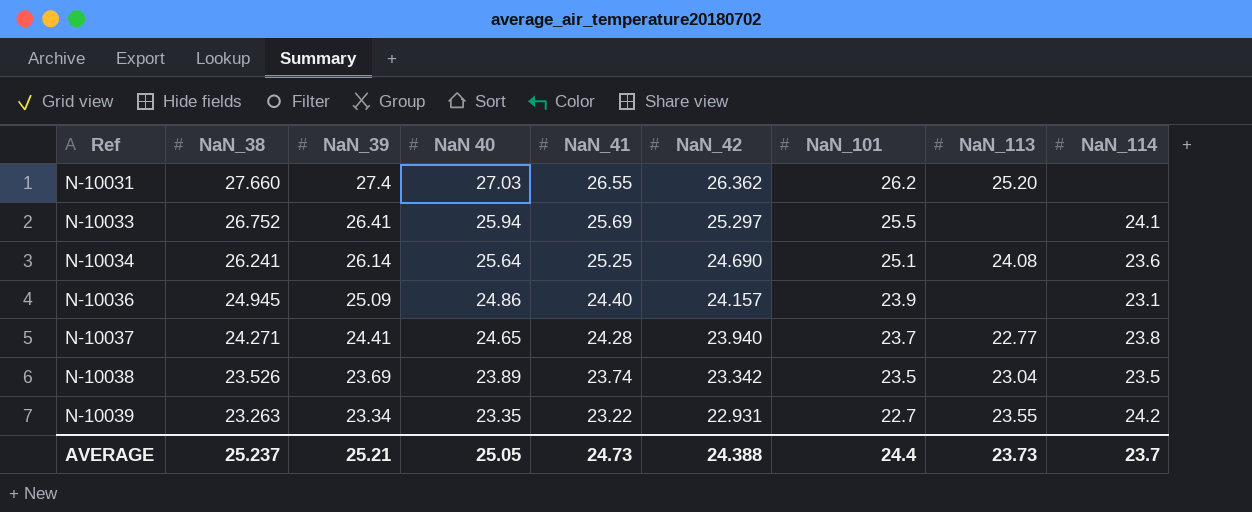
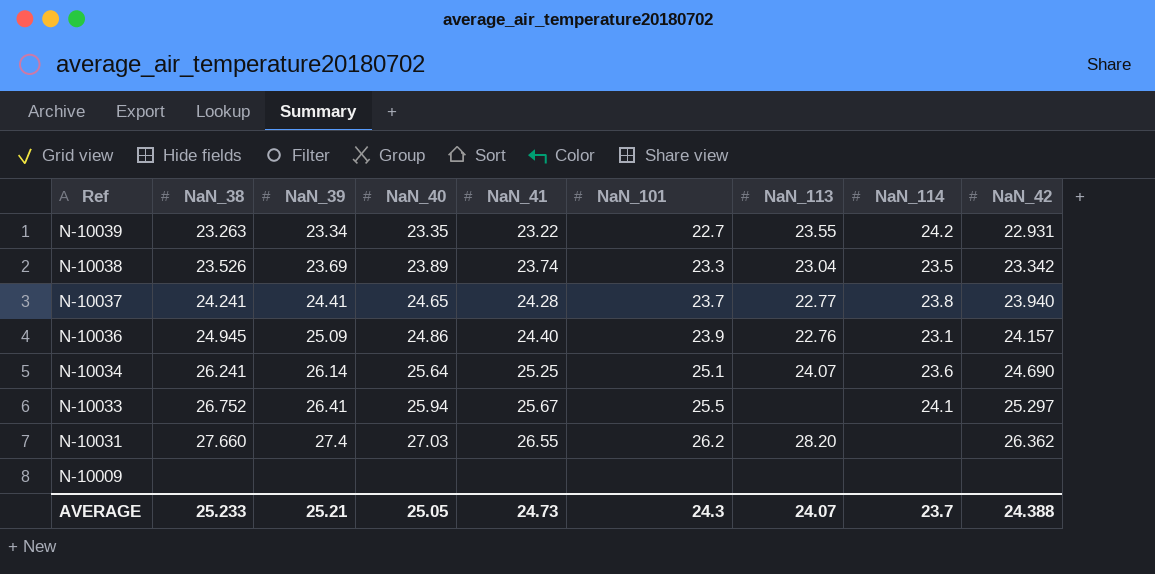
row order: Ref ascending -> Ref descending
column name: NaN 40 -> NaN_40
column NaN_42 | position: 6 -> 9
N-10038 | NaN_101: 23.5 -> 23.3
N-10037 | NaN_38: 24.271 -> 24.241
N-10036 | NaN_113: none -> 22.76
N-10034 | NaN_113: 24.08 -> 24.07
N-10033 | NaN_41: 25.69 -> 25.67
N-10031 | NaN_113: 25.20 -> 28.20
row N-10009: none -> none | none | none | none | none | none | none | none
AVERAGE | NaN_38: 25.237 -> 25.233
AVERAGE | NaN_101: 24.4 -> 24.3
AVERAGE | NaN_113: 23.73 -> 24.07

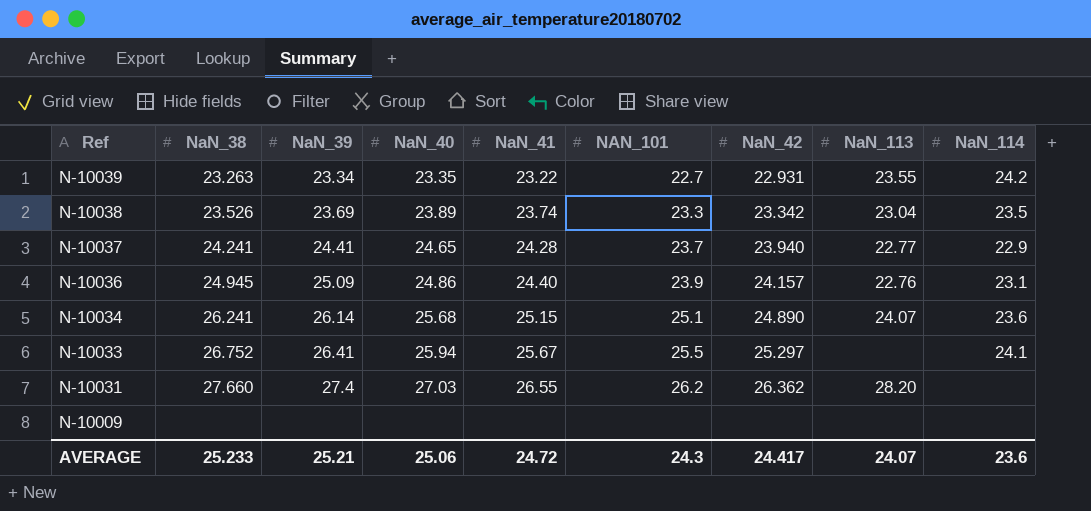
column name: NaN_101 -> NAN_101
column NaN_42 | position: 9 -> 7
N-10037 | NaN_114: 23.8 -> 22.9
N-10034 | NaN_40: 25.64 -> 25.68
N-10034 | NaN_41: 25.25 -> 25.15
N-10034 | NaN_42: 24.690 -> 24.890
AVERAGE | NaN_40: 25.05 -> 25.06
AVERAGE | NaN_41: 24.73 -> 24.72
AVERAGE | NaN_42: 24.388 -> 24.417
AVERAGE | NaN_114: 23.7 -> 23.6

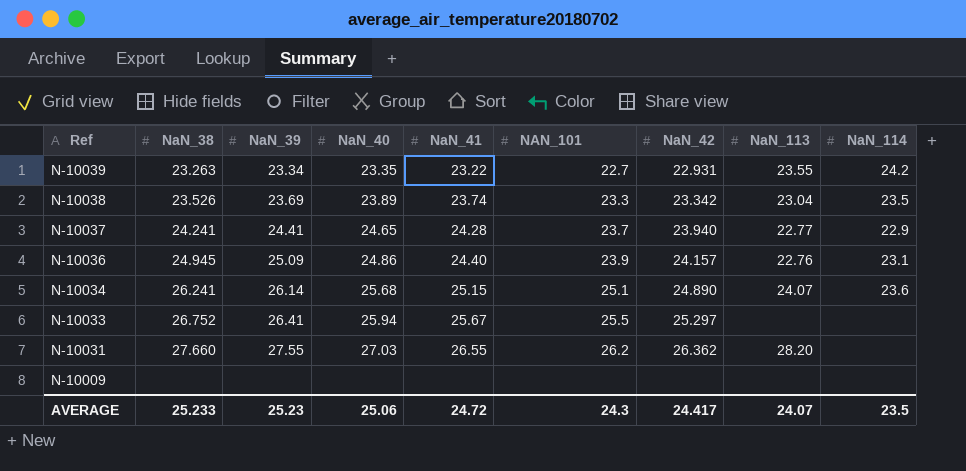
N-10033 | NaN_114: 24.1 -> none
N-10031 | NaN_39: 27.4 -> 27.55
AVERAGE | NaN_39: 25.21 -> 25.23
AVERAGE | NaN_114: 23.6 -> 23.5

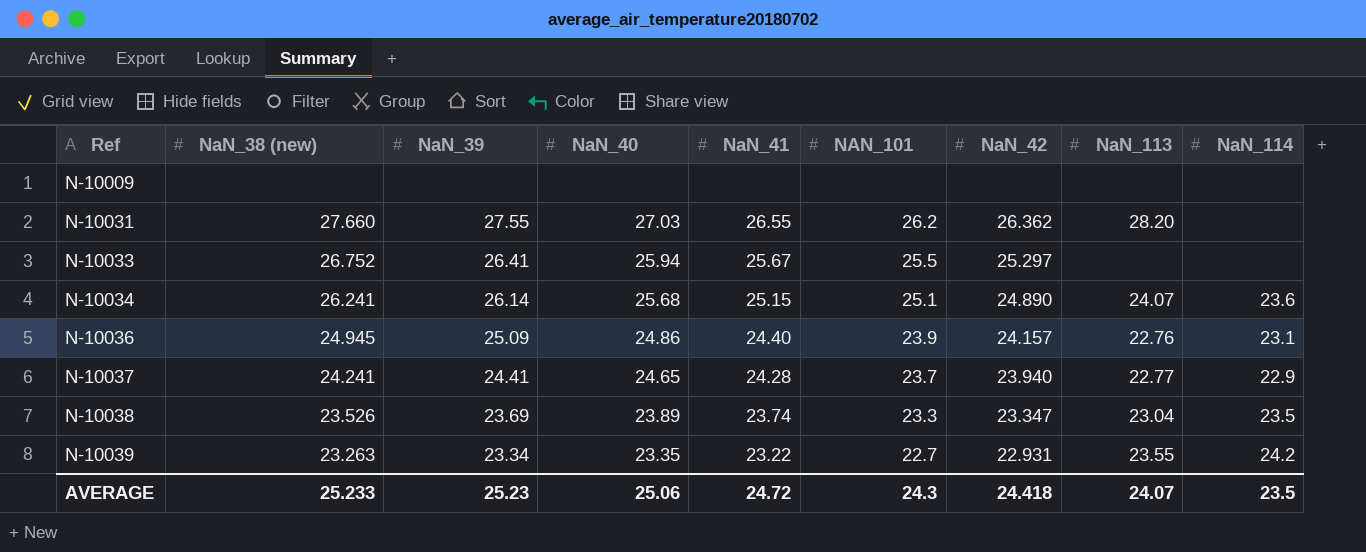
row order: Ref descending -> Ref ascending
column name: NaN_38 -> NaN_38 (new)
N-10038 | NaN_42: 23.342 -> 23.347
AVERAGE | NaN_42: 24.417 -> 24.418

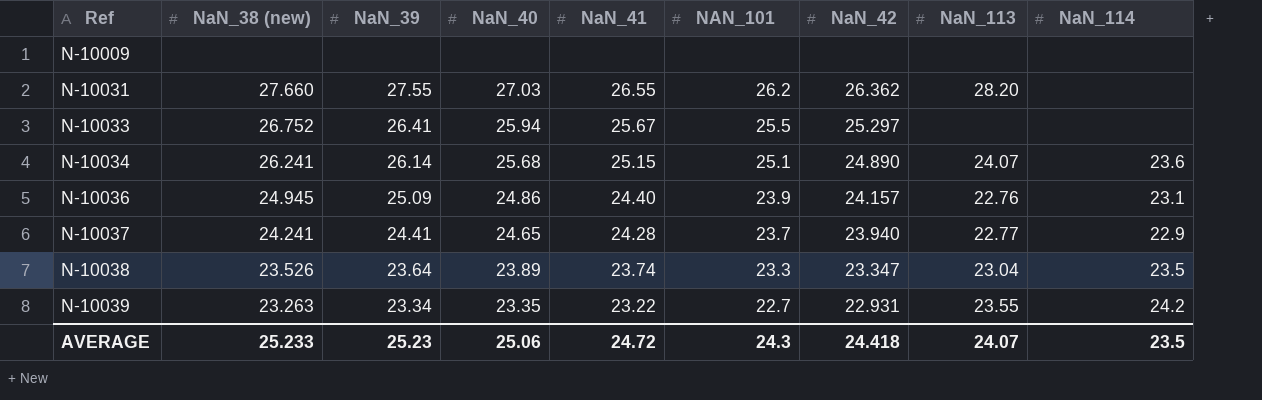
N-10038 | NaN_39: 23.69 -> 23.64

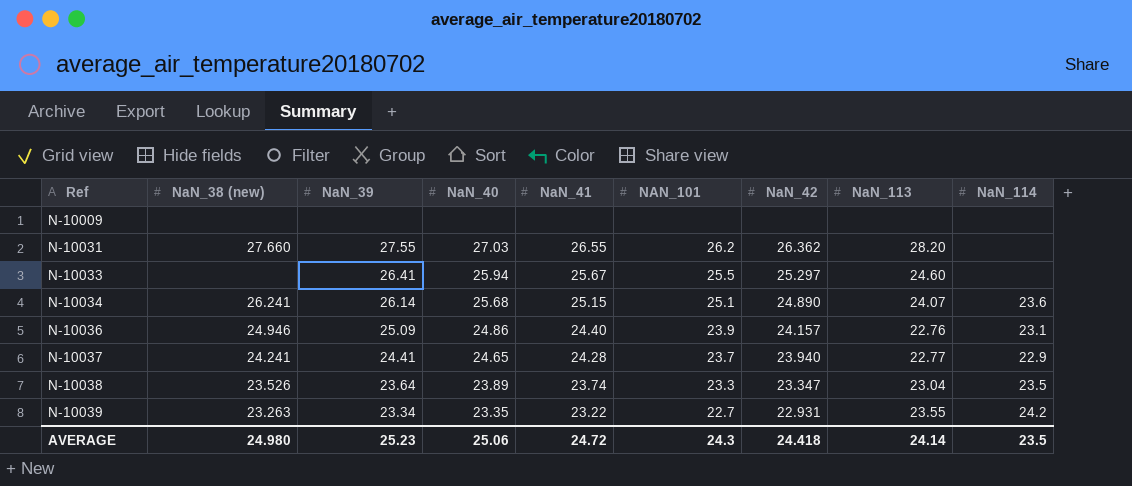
N-10033 | NaN_38 (new): 26.752 -> none
N-10033 | NaN_113: none -> 24.60
N-10036 | NaN_38 (new): 24.945 -> 24.946
AVERAGE | NaN_38 (new): 25.233 -> 24.980
AVERAGE | NaN_113: 24.07 -> 24.14

